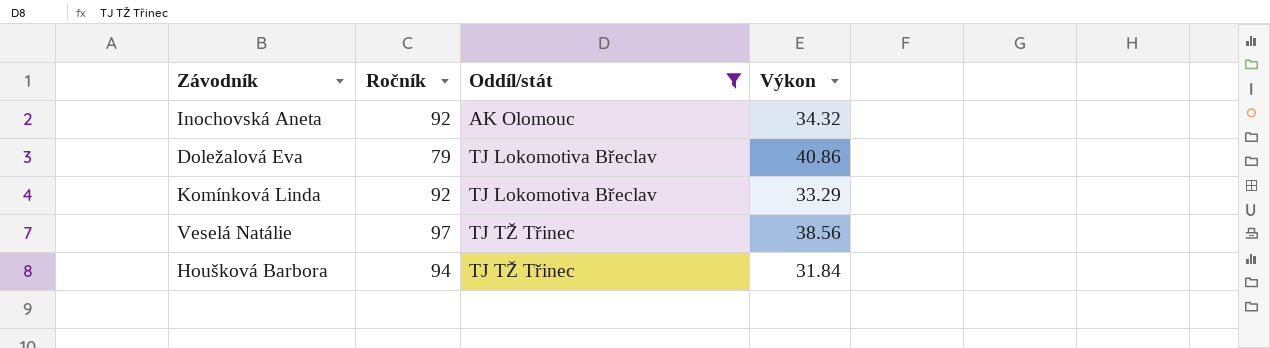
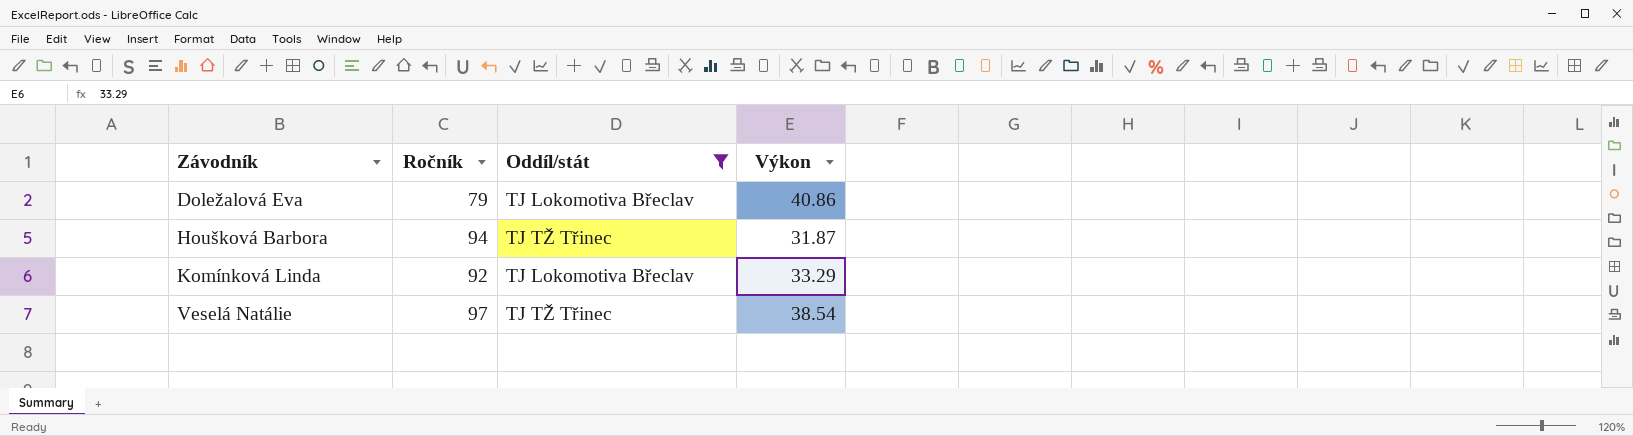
row order: Oddíl/stát ascending -> Závodník ascending
row Inochovská Aneta: 92 | AK Olomouc | 34.32 -> none
Houšková Barbora | Výkon: 31.84 -> 31.87
Veselá Natálie | Výkon: 38.56 -> 38.54

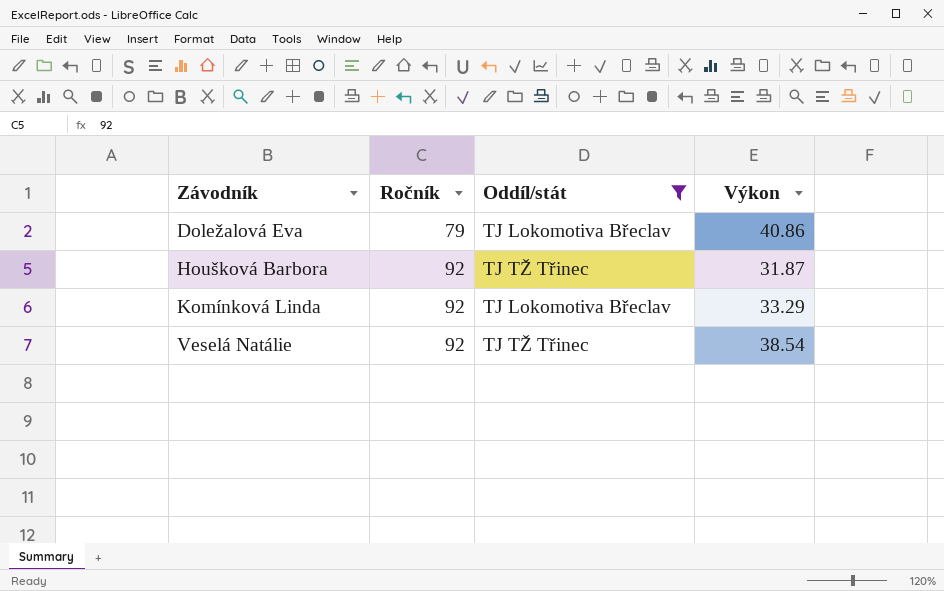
Houšková Barbora | Ročník: 94 -> 92
Veselá Natálie | Ročník: 97 -> 92

